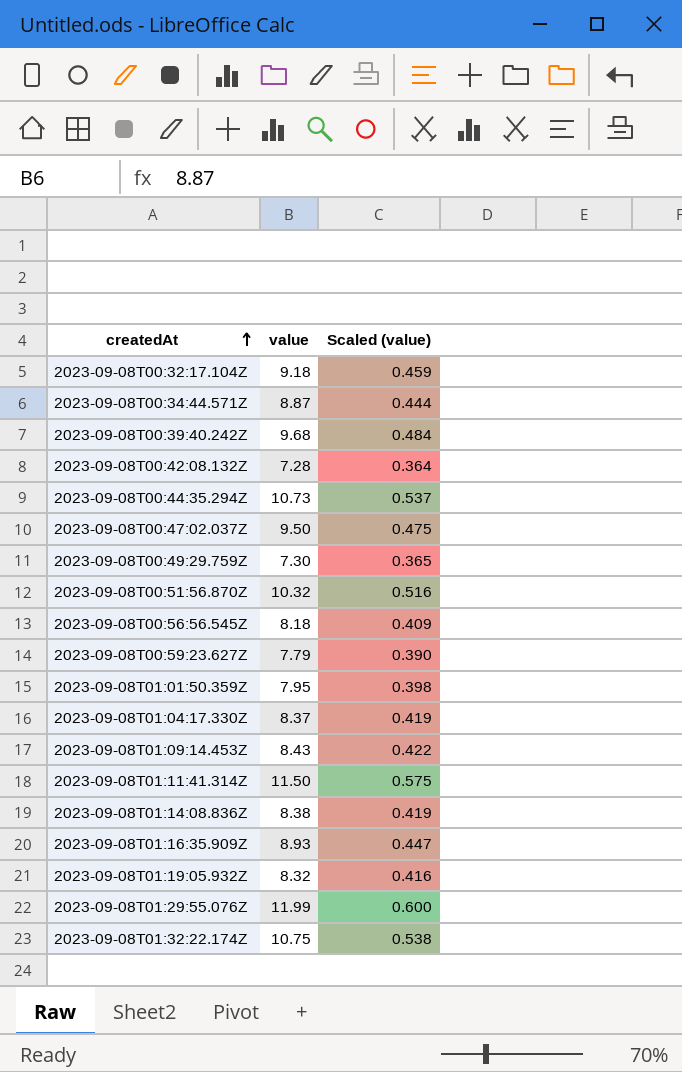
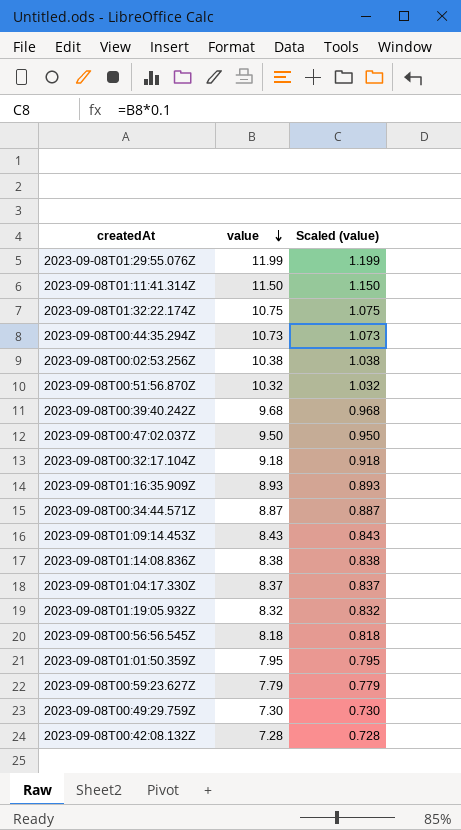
row order: createdAt ascending -> value descending
column Scaled (value) | formula: [value] * 0.05 -> [value] * 0.1
row 2023-09-08T00:02:53.256Z: none -> 10.38 | 1.038

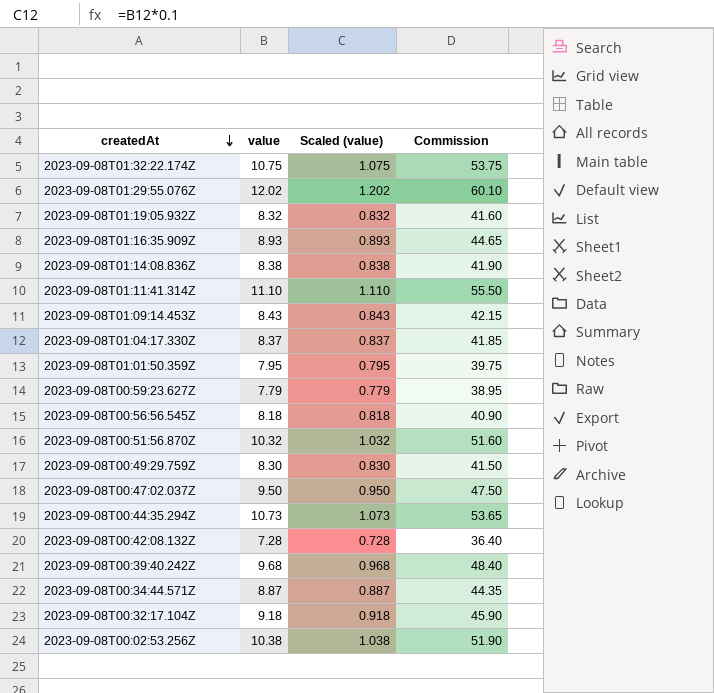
row order: value descending -> createdAt descending
column Commission | formula: none -> [value] * 5
2023-09-08T01:29:55.076Z | value: 11.99 -> 12.02
2023-09-08T01:29:55.076Z | Scaled (value): 1.199 -> 1.202
2023-09-08T01:11:41.314Z | value: 11.50 -> 11.10
2023-09-08T01:11:41.314Z | Scaled (value): 1.150 -> 1.110
2023-09-08T00:49:29.759Z | value: 7.30 -> 8.30
2023-09-08T00:49:29.759Z | Scaled (value): 0.730 -> 0.830

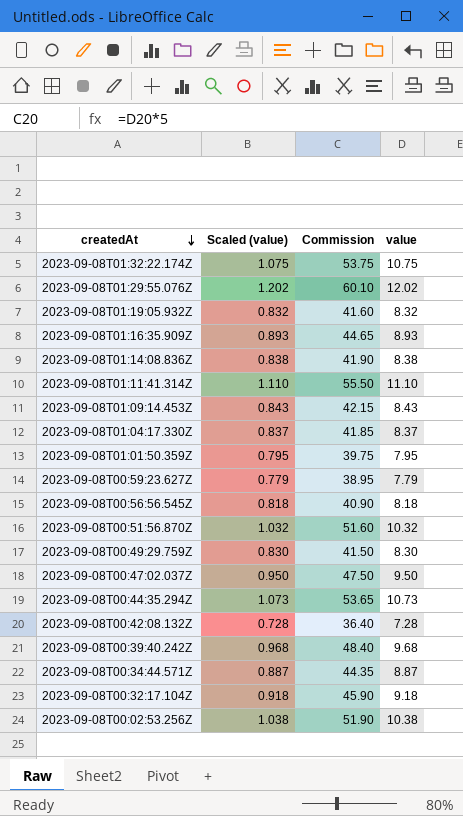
column value | position: 2 -> 4

